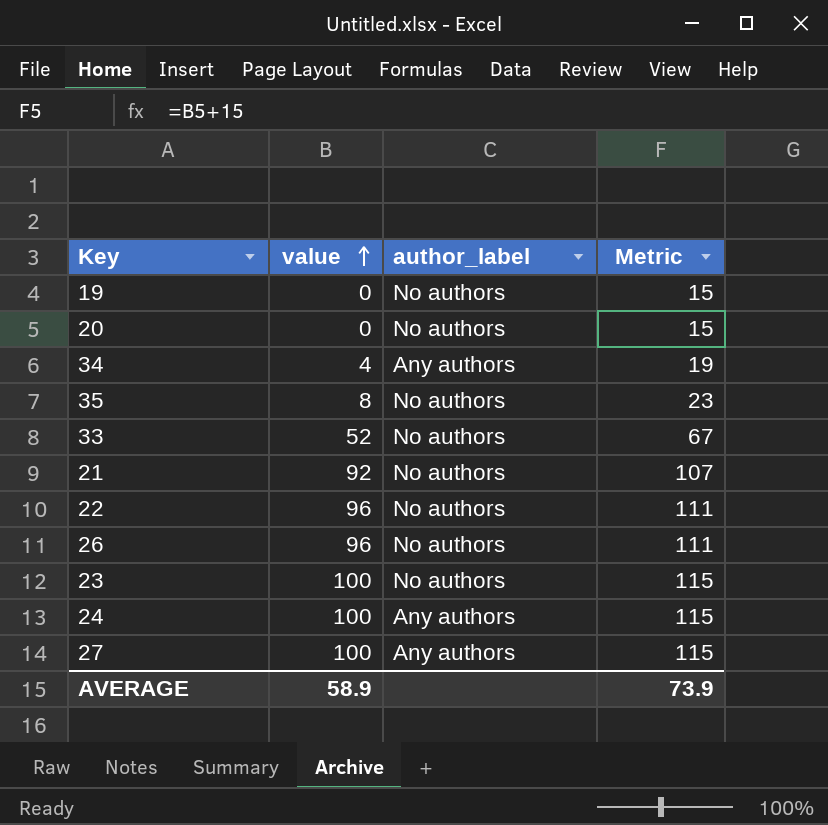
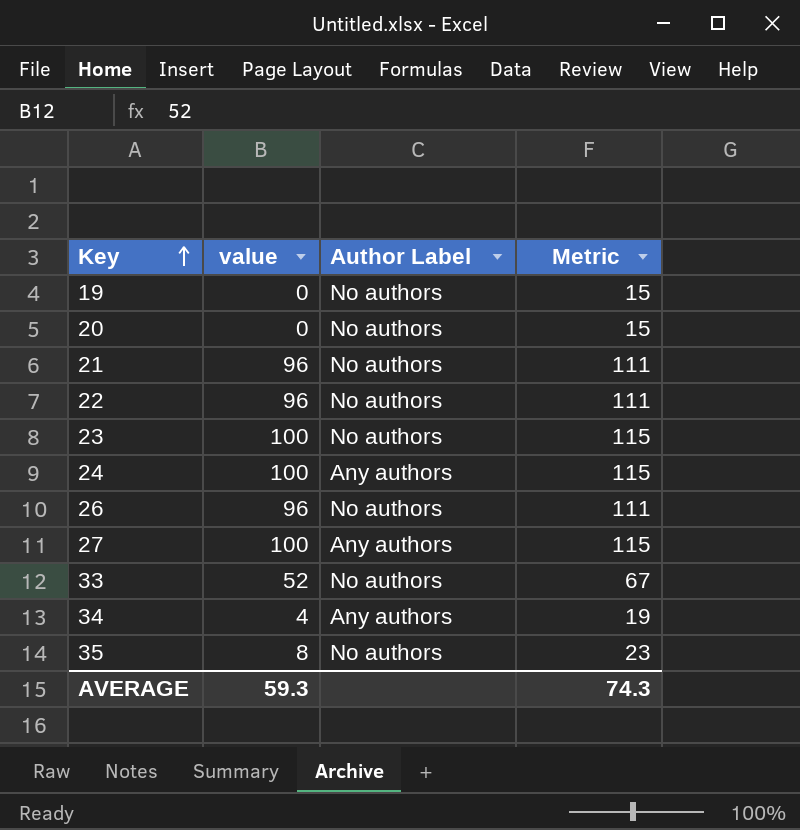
row order: value ascending -> Key ascending
column name: author_label -> Author Label
21 | value: 92 -> 96
21 | Metric: 107 -> 111
AVERAGE | value: 58.9 -> 59.3
AVERAGE | Metric: 73.9 -> 74.3

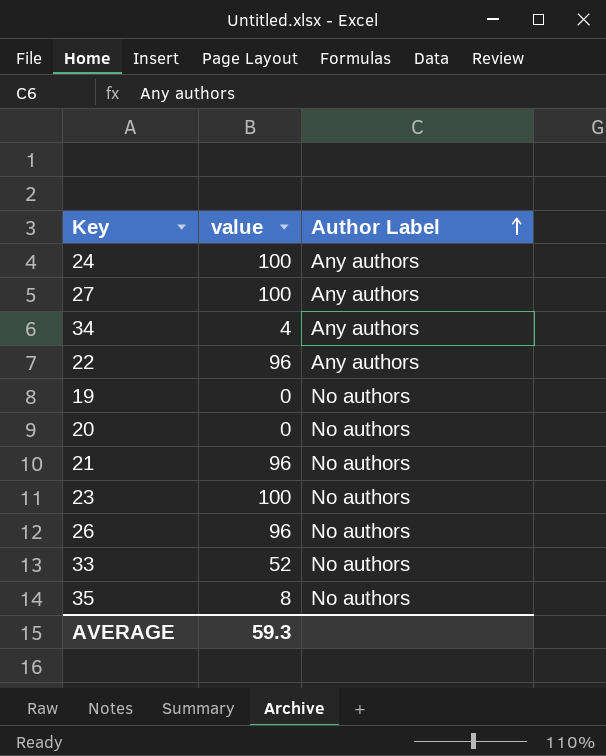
row order: Key ascending -> Author Label ascending
column Metric | formula: [value] + 15 -> none
22 | Author Label: No authors -> Any authors

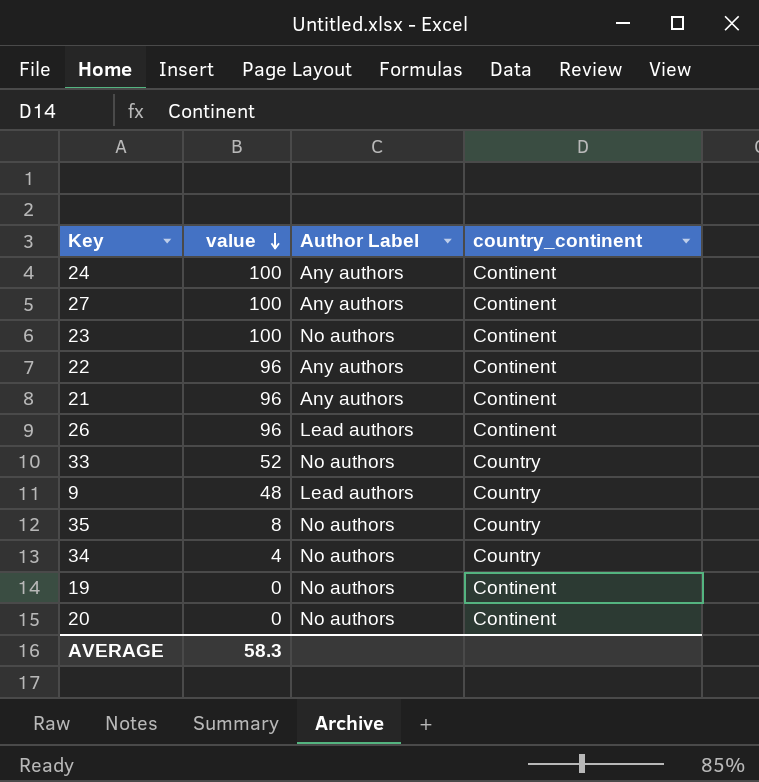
row order: Author Label ascending -> value descending
column country_continent | position: none -> 4
21 | Author Label: No authors -> Any authors
26 | Author Label: No authors -> Lead authors
row 9: none -> 48 | Lead authors | Country
34 | Author Label: Any authors -> No authors
AVERAGE | value: 59.3 -> 58.3

